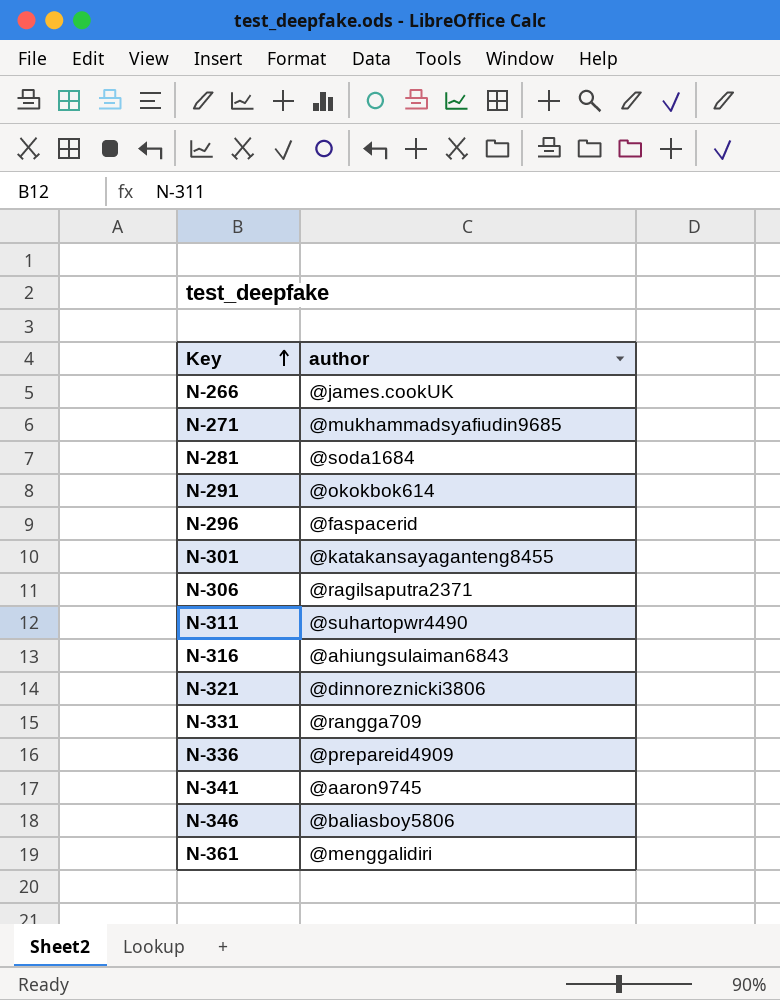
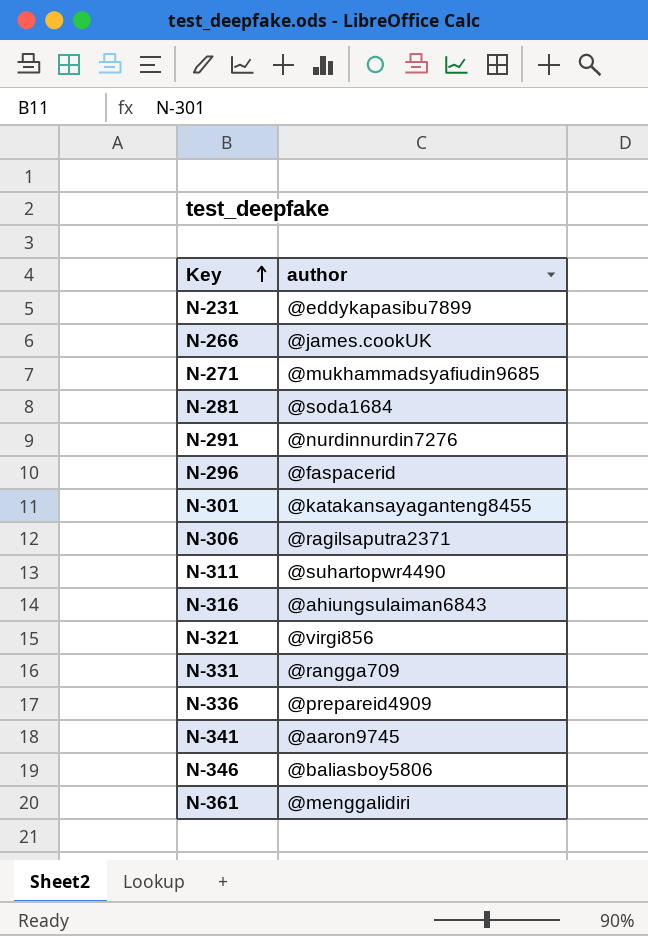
row N-231: none -> @eddykapasibu7899
N-291 | author: @okokbok614 -> @nurdinnurdin7276
N-321 | author: @dinnoreznicki3806 -> @virgi856

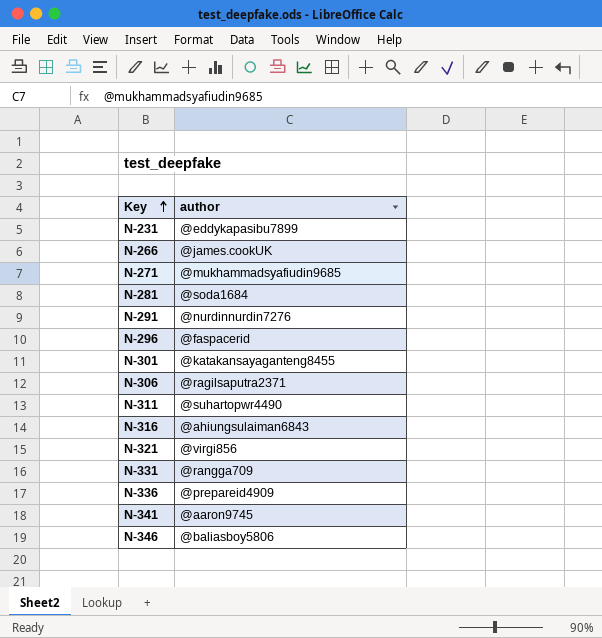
row N-361: @menggalidiri -> none

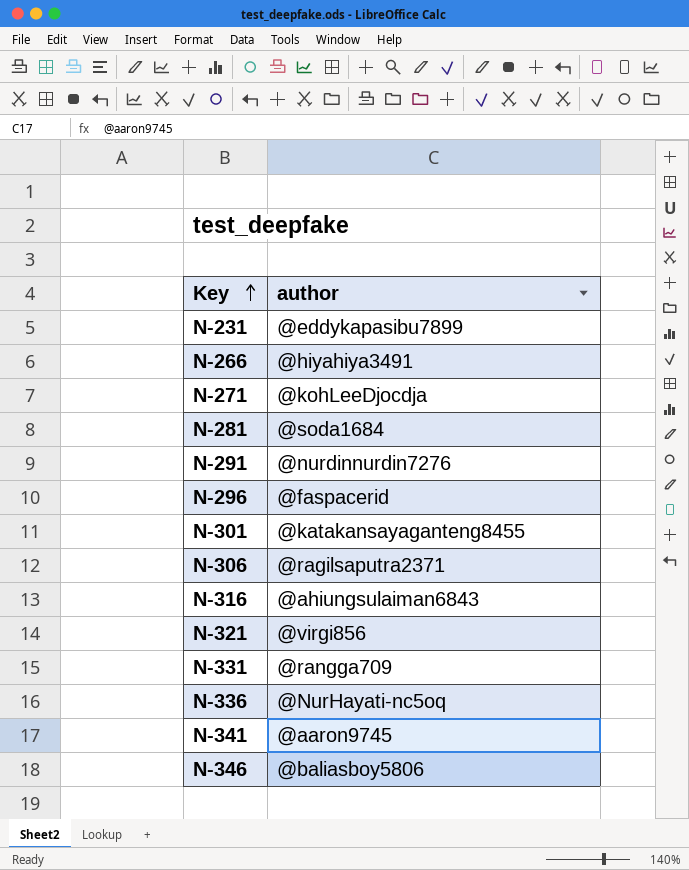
row N-311: @suhartopwr4490 -> none
N-266 | author: @james.cookUK -> @hiyahiya3491
N-271 | author: @mukhammadsyafiudin9685 -> @kohLeeDjocdja
N-336 | author: @prepareid4909 -> @NurHayati-nc5oq

